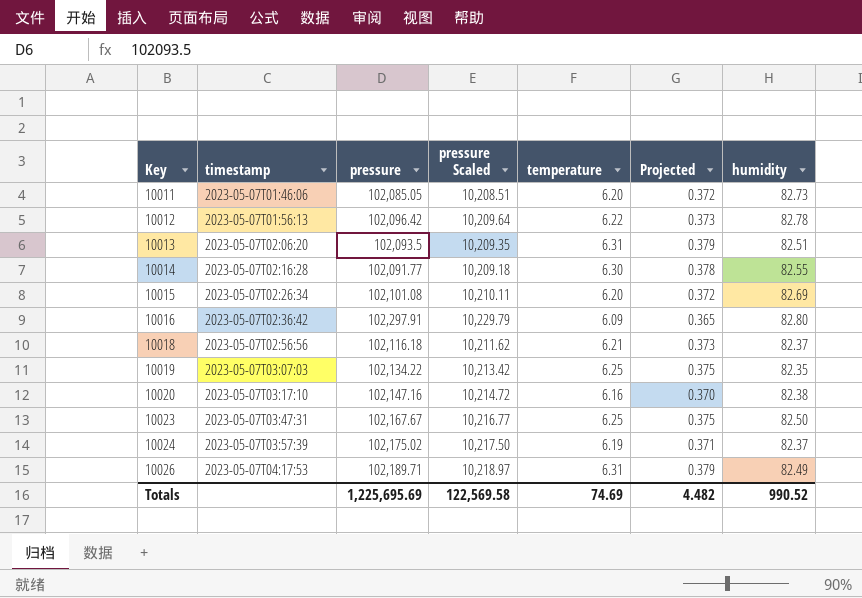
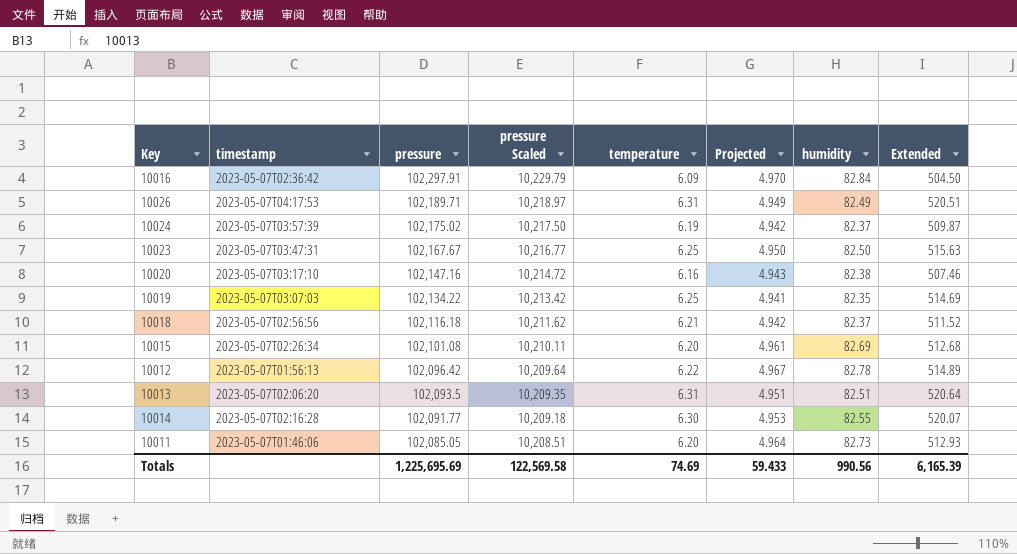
row order: Key ascending -> pressure descending
column Projected | formula: [temperature] * 0.06 -> [humidity] * 0.06
column Extended | formula: none -> [temperature] * [humidity]
10016 | humidity: 82.80 -> 82.84
Totals | Projected: 4.482 -> 59.433
Totals | humidity: 990.52 -> 990.56

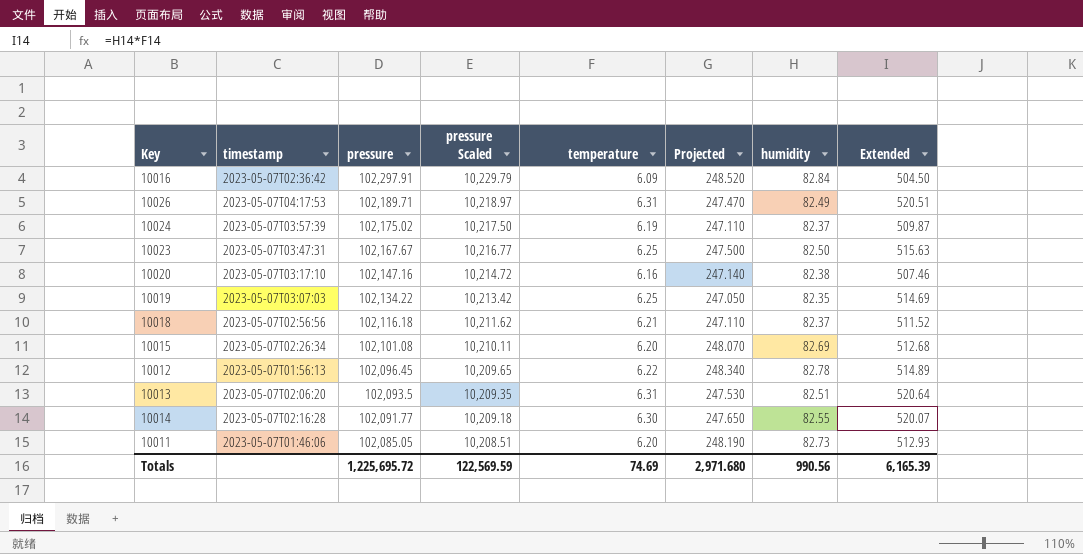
column Projected | formula: [humidity] * 0.06 -> [humidity] * 3
10012 | pressure: 102,096.42 -> 102,096.45
10012 | pressure Scaled: 10,209.64 -> 10,209.65
Totals | pressure: 1,225,695.69 -> 1,225,695.72
Totals | pressure Scaled: 122,569.58 -> 122,569.59
Totals | Projected: 59.433 -> 2,971.680

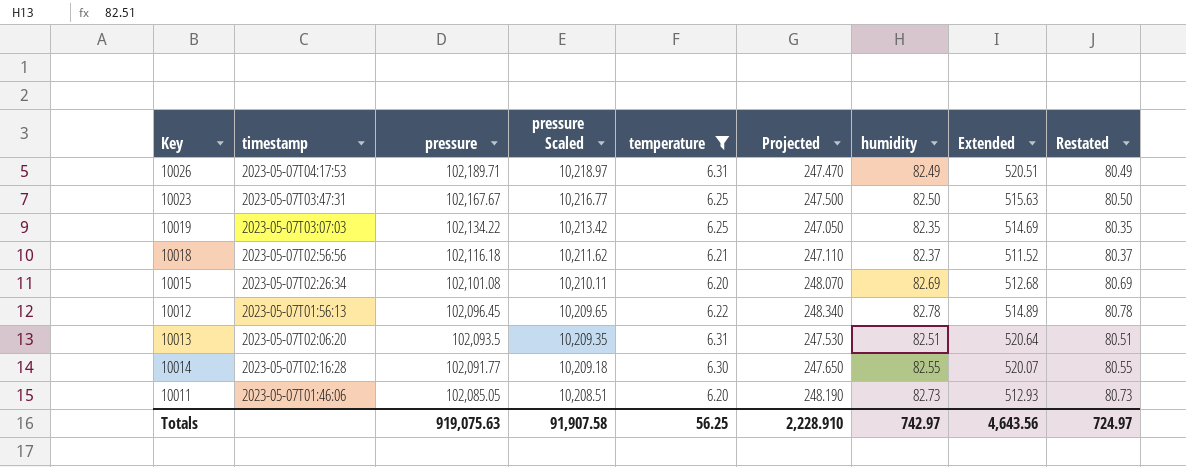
filter: none -> temperature >= 6.20
column Restated | formula: none -> [humidity] - 2
Totals | pressure: 1,225,695.72 -> 919,075.63
Totals | pressure Scaled: 122,569.59 -> 91,907.58
Totals | temperature: 74.69 -> 56.25
Totals | Projected: 2,971.680 -> 2,228.910
Totals | humidity: 990.56 -> 742.97
Totals | Extended: 6,165.39 -> 4,643.56

